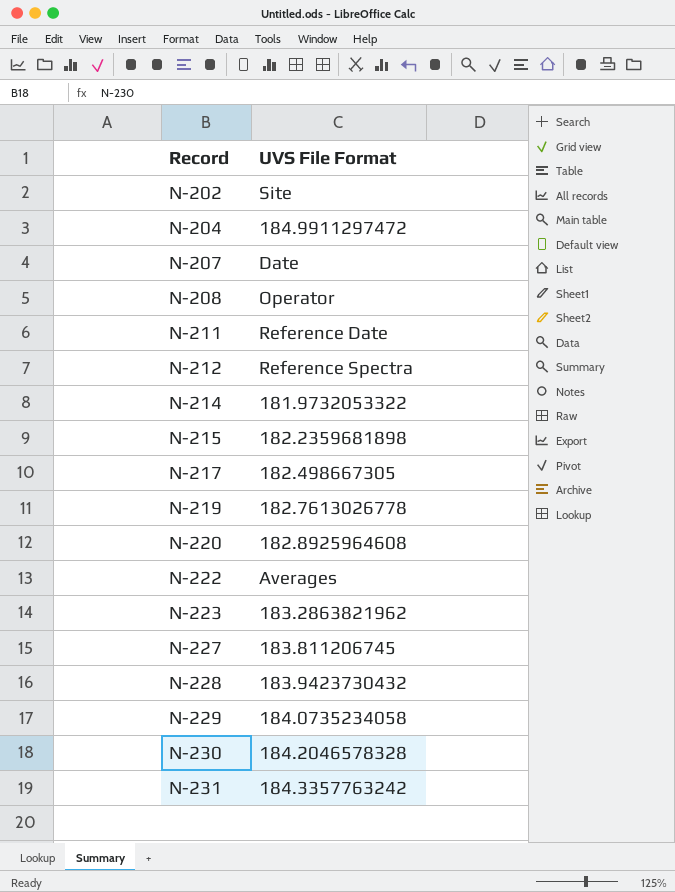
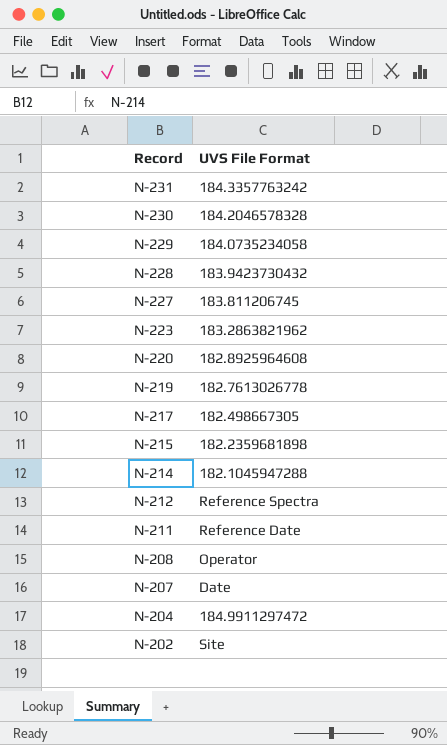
row order: Record ascending -> Record descending
row N-222: Averages -> none
N-214 | UVS File Format: 181.9732053322 -> 182.1045947288

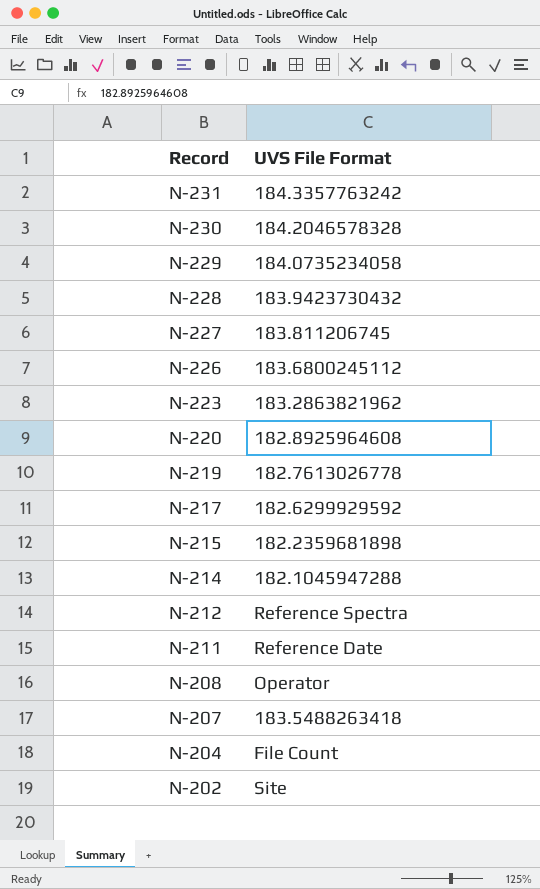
row N-226: none -> 183.6800245112
N-217 | UVS File Format: 182.498667305 -> 182.6299929592
N-207 | UVS File Format: Date -> 183.5488263418
N-204 | UVS File Format: 184.9911297472 -> File Count

